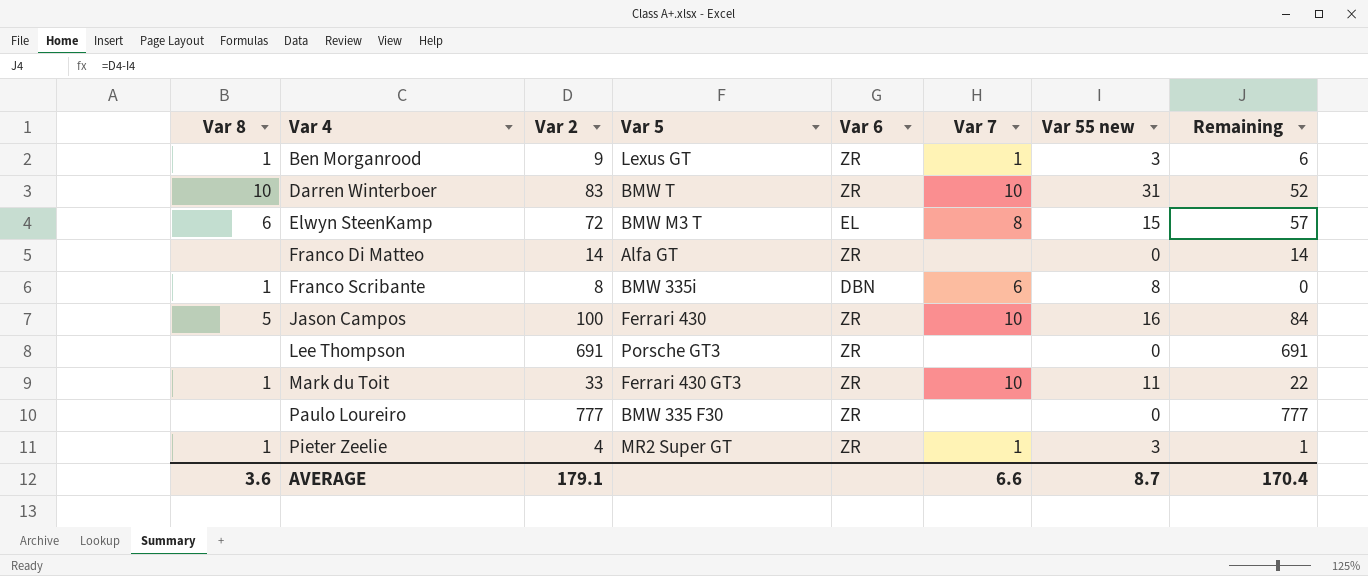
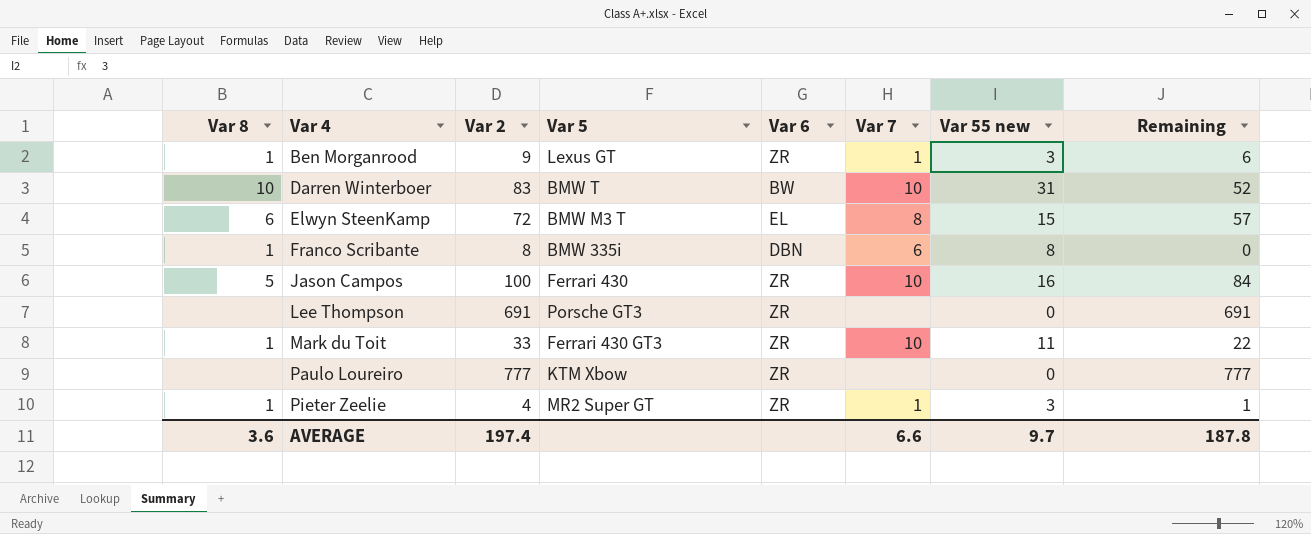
row Franco Di Matteo: none | 14 | Alfa GT | ZR | none | 0 | 14 -> none
Darren Winterboer | Var 6: ZR -> BW
Paulo Loureiro | Var 5: BMW 335 F30 -> KTM Xbow
AVERAGE | Var 2: 179.1 -> 197.4
AVERAGE | Var 55 new: 8.7 -> 9.7
AVERAGE | Remaining: 170.4 -> 187.8

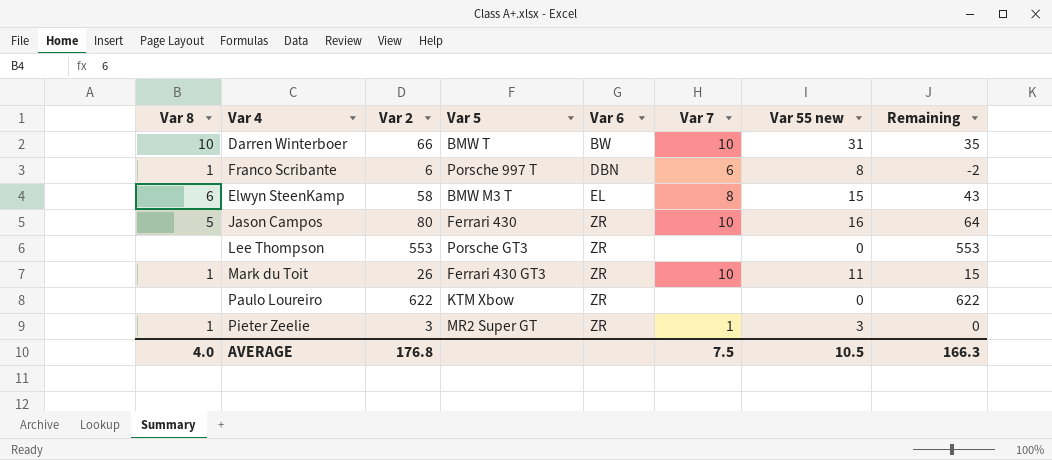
row order: Var 4 ascending -> Var 6 ascending
row Ben Morganrood: 1 | 9 | Lexus GT | ZR | 1 | 3 | 6 -> none
Darren Winterboer | Var 2: 83 -> 66
Darren Winterboer | Remaining: 52 -> 35
Franco Scribante | Var 2: 8 -> 6
Franco Scribante | Var 5: BMW 335i -> Porsche 997 T
Franco Scribante | Remaining: 0 -> -2
Elwyn SteenKamp | Var 2: 72 -> 58
Elwyn SteenKamp | Remaining: 57 -> 43
Jason Campos | Var 2: 100 -> 80
Jason Campos | Remaining: 84 -> 64
Lee Thompson | Var 2: 691 -> 553
Lee Thompson | Remaining: 691 -> 553
Mark du Toit | Var 2: 33 -> 26
Mark du Toit | Remaining: 22 -> 15
Paulo Loureiro | Var 2: 777 -> 622
Paulo Loureiro | Remaining: 777 -> 622
Pieter Zeelie | Var 2: 4 -> 3
Pieter Zeelie | Remaining: 1 -> 0
AVERAGE | Var 8: 3.6 -> 4.0
AVERAGE | Var 2: 197.4 -> 176.8
AVERAGE | Var 7: 6.6 -> 7.5
AVERAGE | Var 55 new: 9.7 -> 10.5
AVERAGE | Remaining: 187.8 -> 166.3

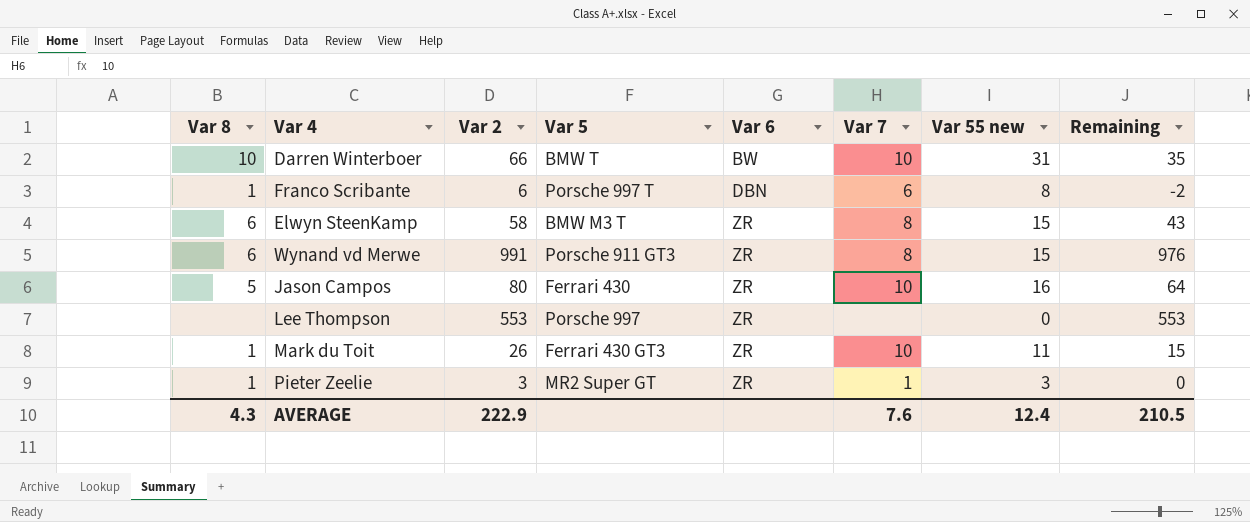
row Paulo Loureiro: none | 622 | KTM Xbow | ZR | none | 0 | 622 -> none
Elwyn SteenKamp | Var 6: EL -> ZR
row Wynand vd Merwe: none -> 6 | 991 | Porsche 911 GT3 | ZR | 8 | 15 | 976
Lee Thompson | Var 5: Porsche GT3 -> Porsche 997
AVERAGE | Var 8: 4.0 -> 4.3
AVERAGE | Var 2: 176.8 -> 222.9
AVERAGE | Var 7: 7.5 -> 7.6
AVERAGE | Var 55 new: 10.5 -> 12.4
AVERAGE | Remaining: 166.3 -> 210.5

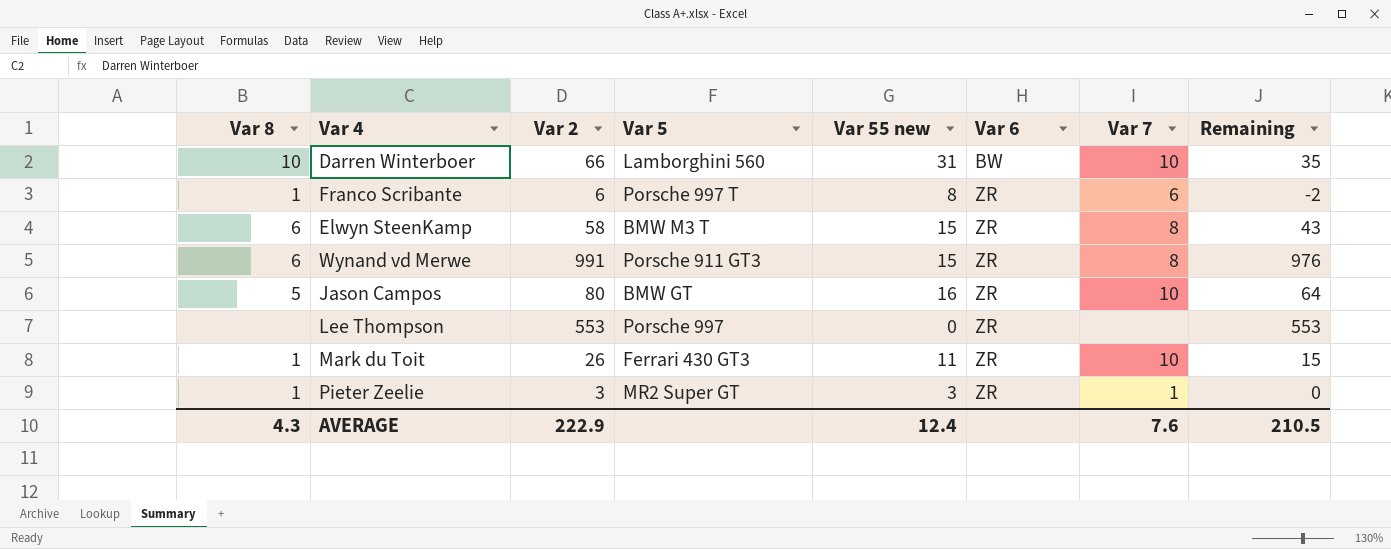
column Var 55 new | position: 7 -> 5
Darren Winterboer | Var 5: BMW T -> Lamborghini 560
Franco Scribante | Var 6: DBN -> ZR
Jason Campos | Var 5: Ferrari 430 -> BMW GT

